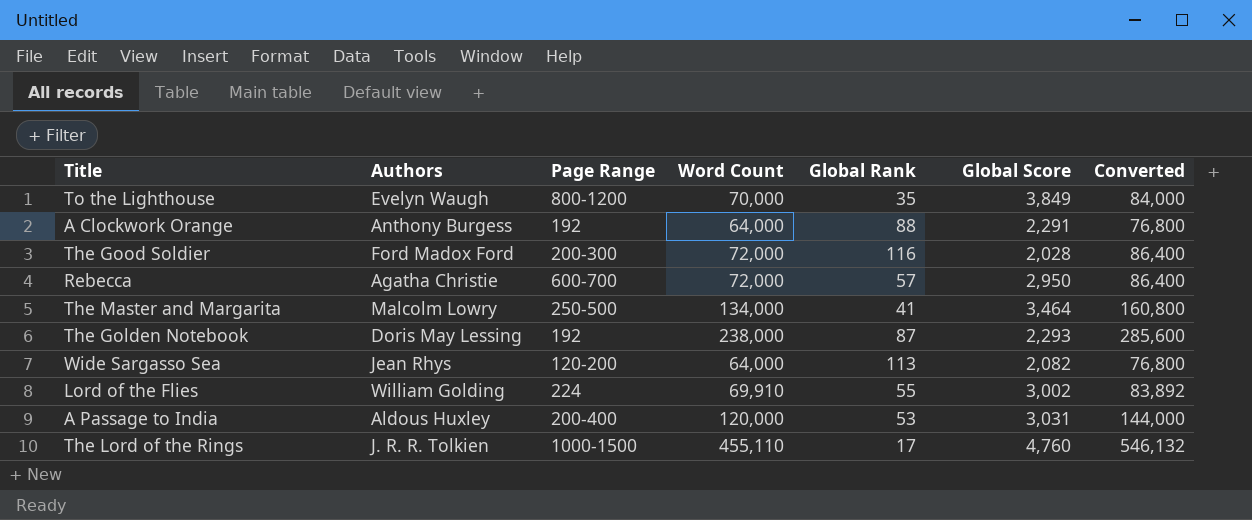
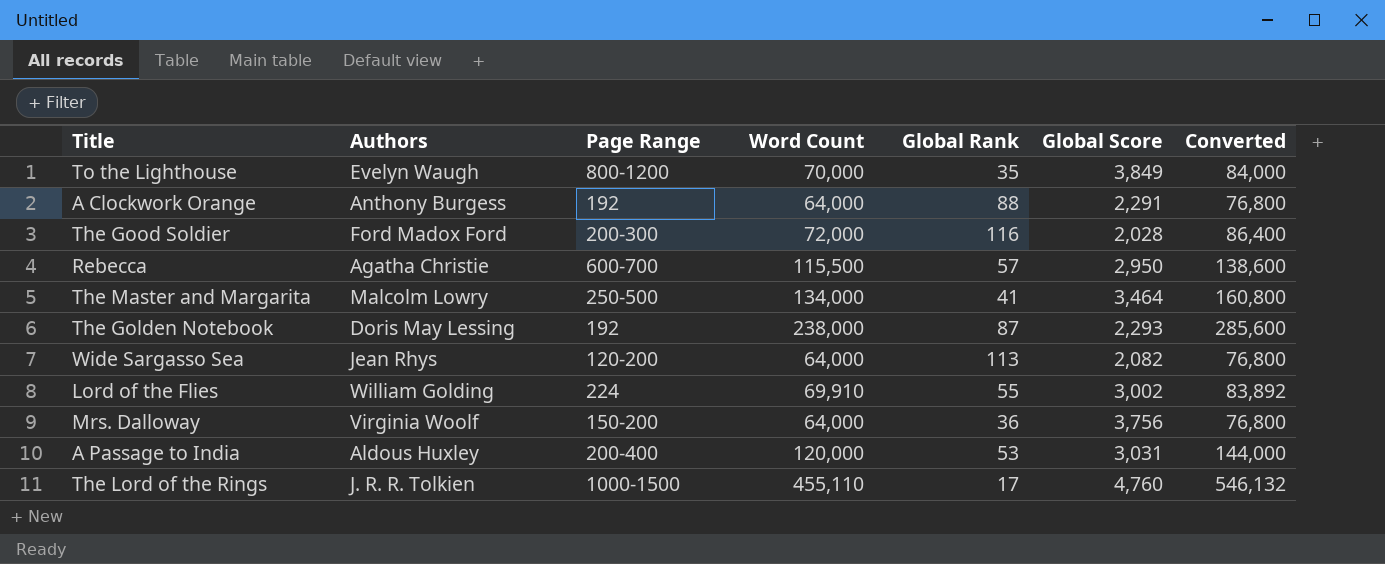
Rebecca | Word Count: 72,000 -> 115,500
Rebecca | Converted: 86,400 -> 138,600
row Mrs. Dalloway: none -> Virginia Woolf | 150-200 | 64,000 | 36 | 3,756 | 76,800

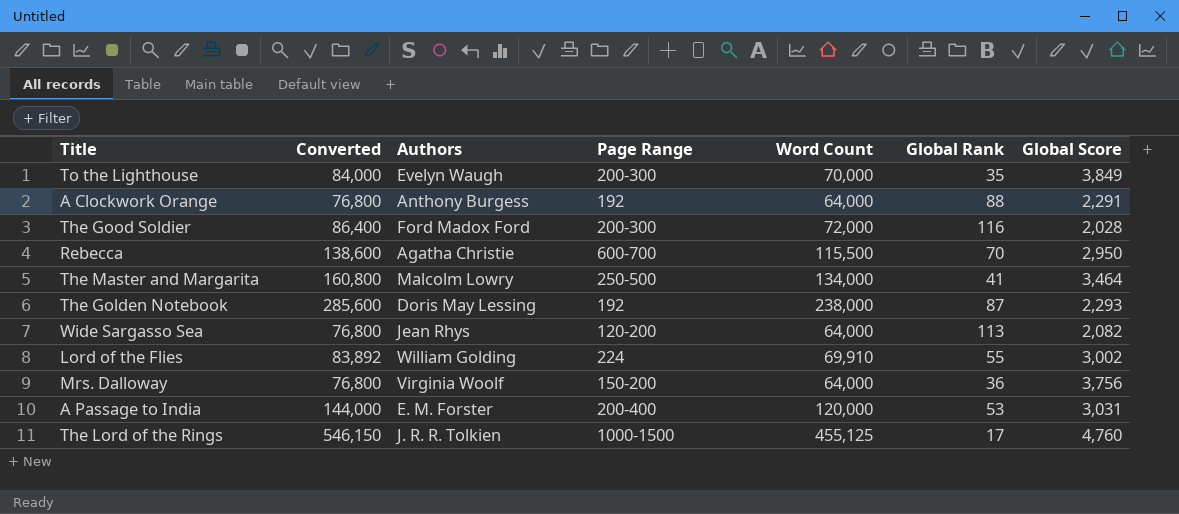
column Converted | position: 7 -> 2
To the Lighthouse | Page Range: 800-1200 -> 200-300
Rebecca | Global Rank: 57 -> 70
A Passage to India | Authors: Aldous Huxley -> E. M. Forster
The Lord of the Rings | Converted: 546,132 -> 546,150
The Lord of the Rings | Word Count: 455,110 -> 455,125

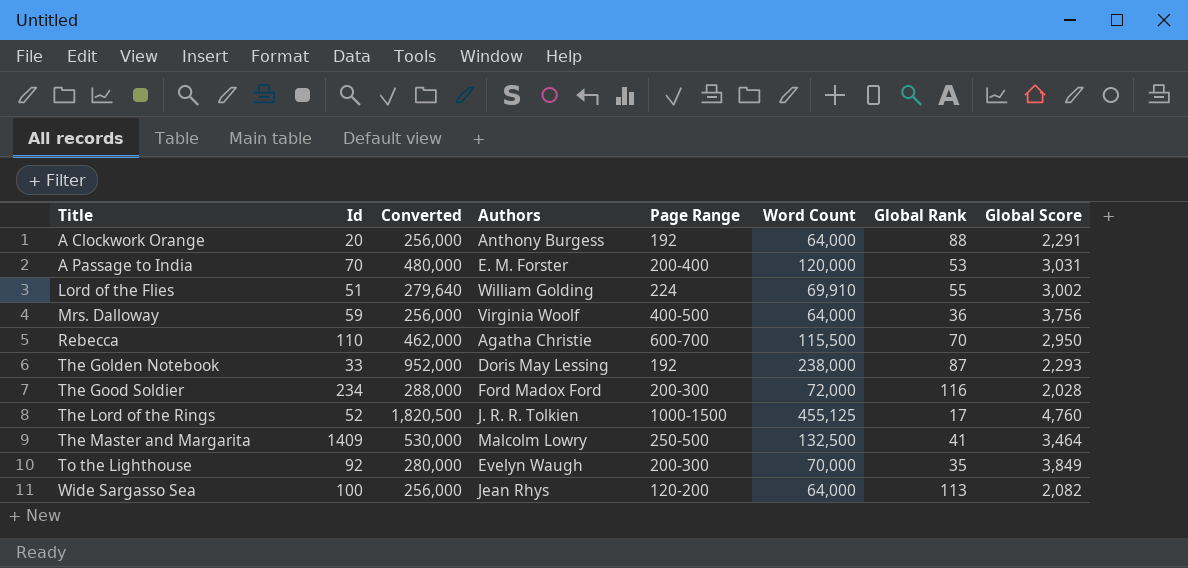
row order: none -> Title ascending
column Id | position: none -> 2
column Converted | formula: [Word Count] * 1.2 -> [Word Count] * 4
Mrs. Dalloway | Page Range: 150-200 -> 400-500
The Master and Margarita | Word Count: 134,000 -> 132,500

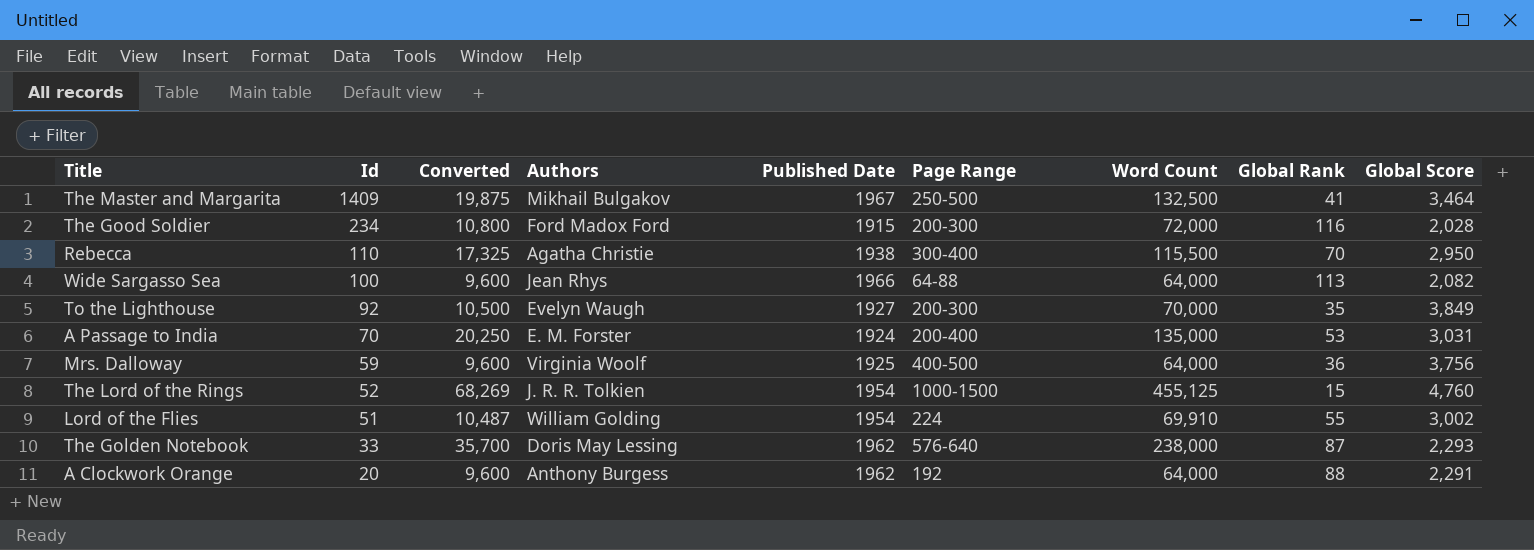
row order: Title ascending -> Id descending
column Converted | formula: [Word Count] * 4 -> [Word Count] * 0.15
column Published Date | position: none -> 5
The Master and Margarita | Authors: Malcolm Lowry -> Mikhail Bulgakov
Rebecca | Page Range: 600-700 -> 300-400
Wide Sargasso Sea | Page Range: 120-200 -> 64-88
A Passage to India | Word Count: 120,000 -> 135,000
The Lord of the Rings | Global Rank: 17 -> 15
The Golden Notebook | Page Range: 192 -> 576-640

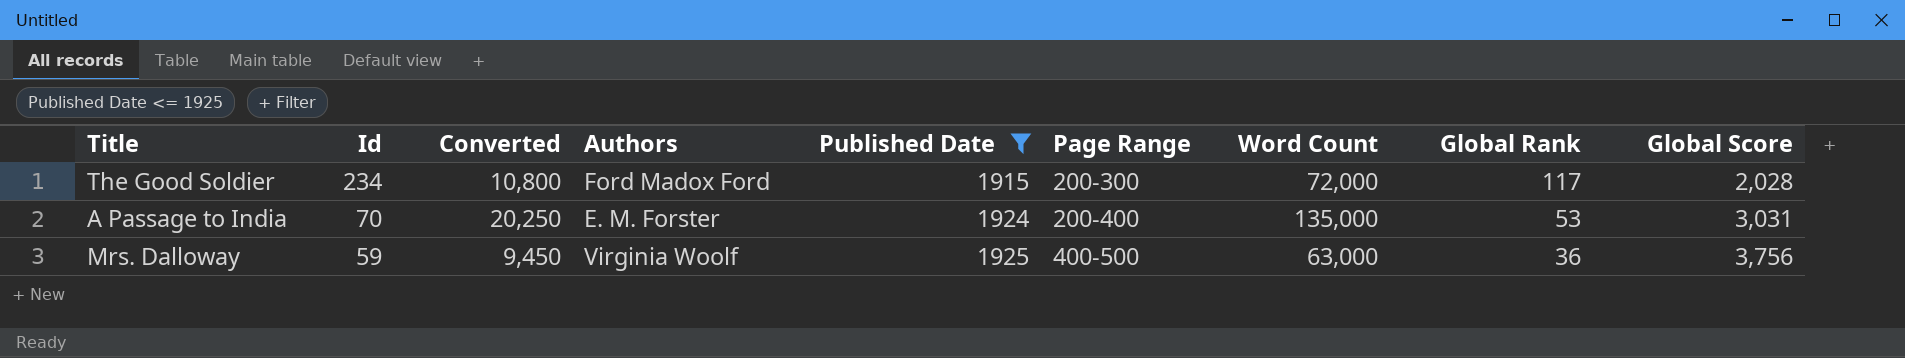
filter: none -> Published Date <= 1925
The Good Soldier | Global Rank: 116 -> 117
Mrs. Dalloway | Converted: 9,600 -> 9,450
Mrs. Dalloway | Word Count: 64,000 -> 63,000

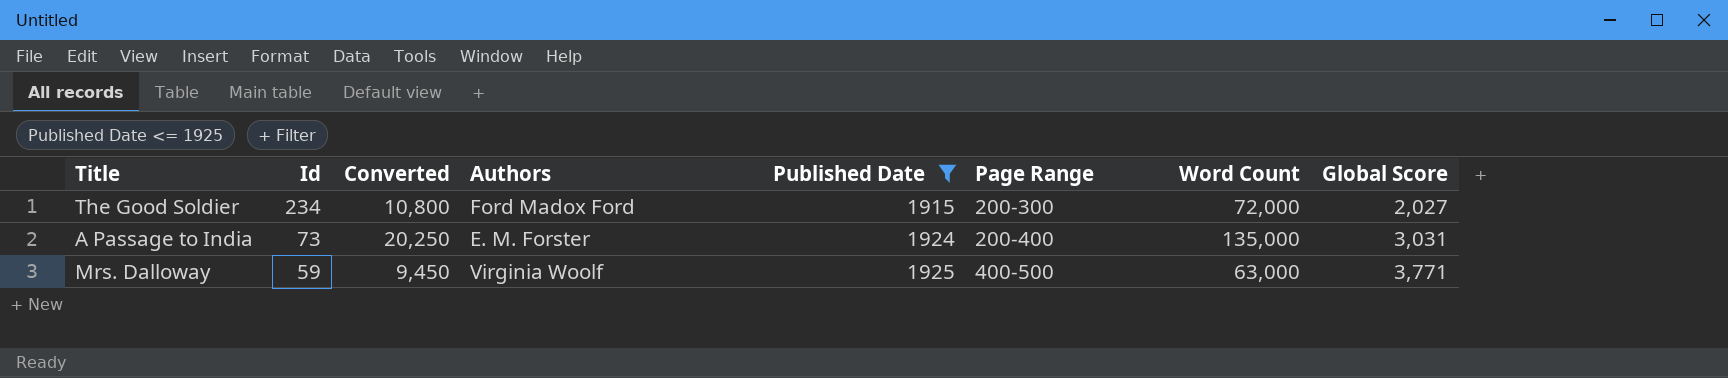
column Global Rank | position: 8 -> none
The Good Soldier | Global Score: 2,028 -> 2,027
A Passage to India | Id: 70 -> 73
Mrs. Dalloway | Global Score: 3,756 -> 3,771

